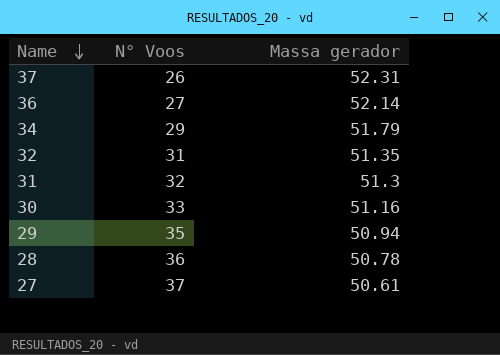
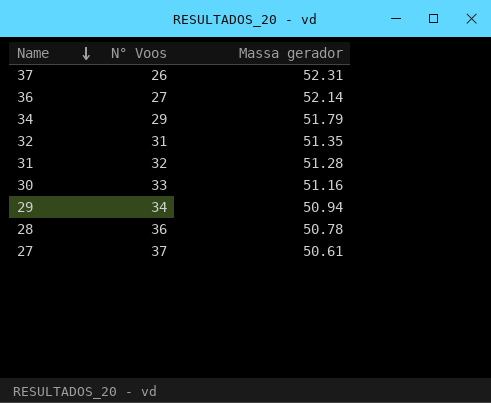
31 | Massa gerador: 51.3 -> 51.28
29 | N° Voos: 35 -> 34

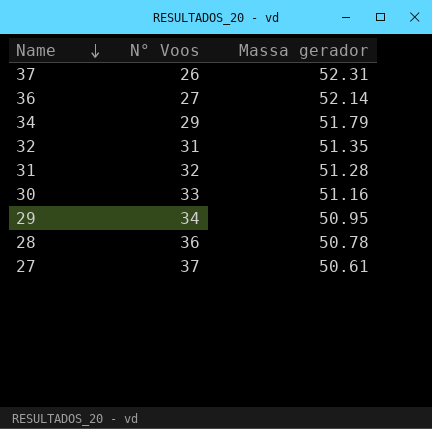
29 | Massa gerador: 50.94 -> 50.95

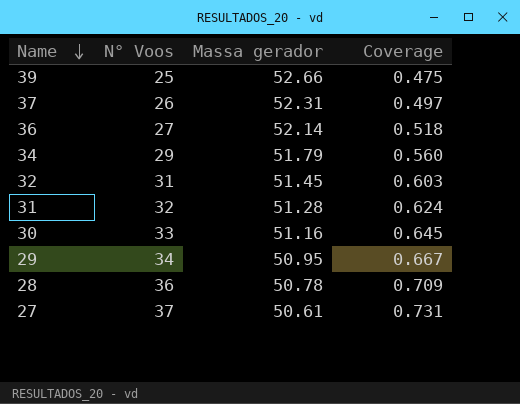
column Coverage | formula: none -> [N° Voos] / [Massa gerador]
row 39: none -> 25 | 52.66 | 0.475
32 | Massa gerador: 51.35 -> 51.45

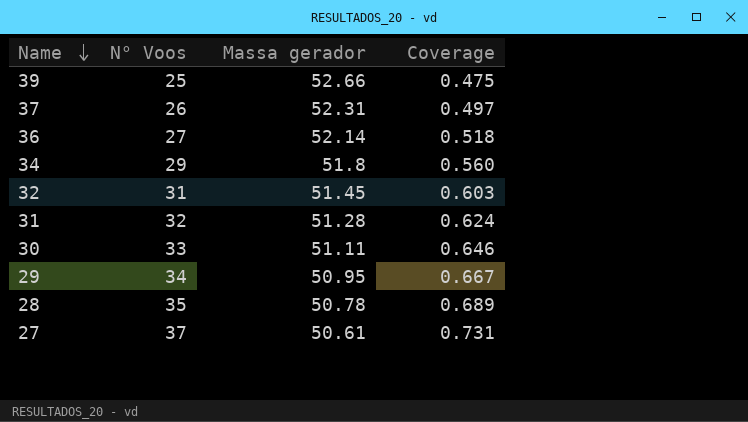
34 | Massa gerador: 51.79 -> 51.8
30 | Massa gerador: 51.16 -> 51.11
30 | Coverage: 0.645 -> 0.646
28 | N° Voos: 36 -> 35
28 | Coverage: 0.709 -> 0.689

